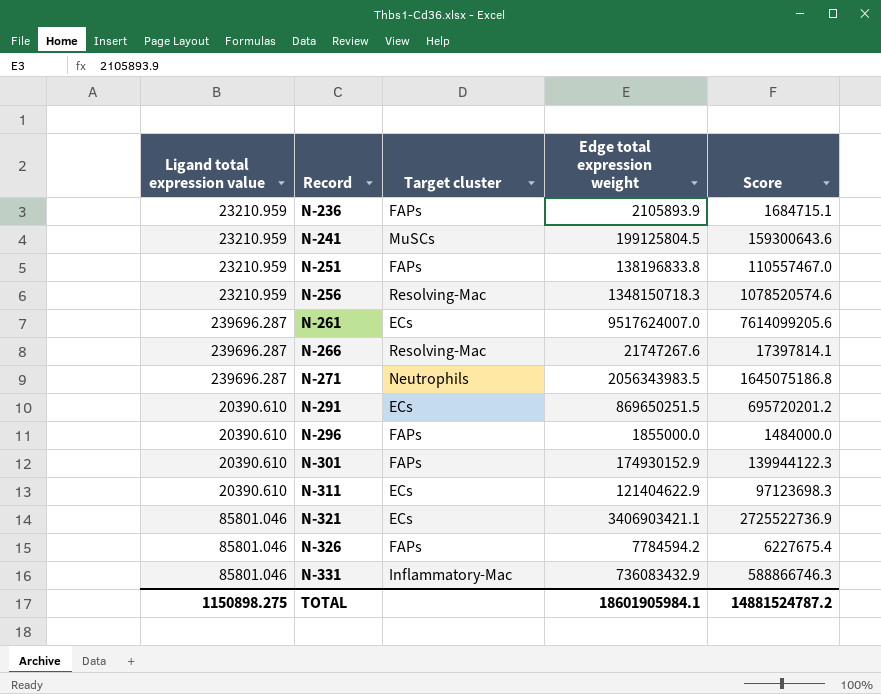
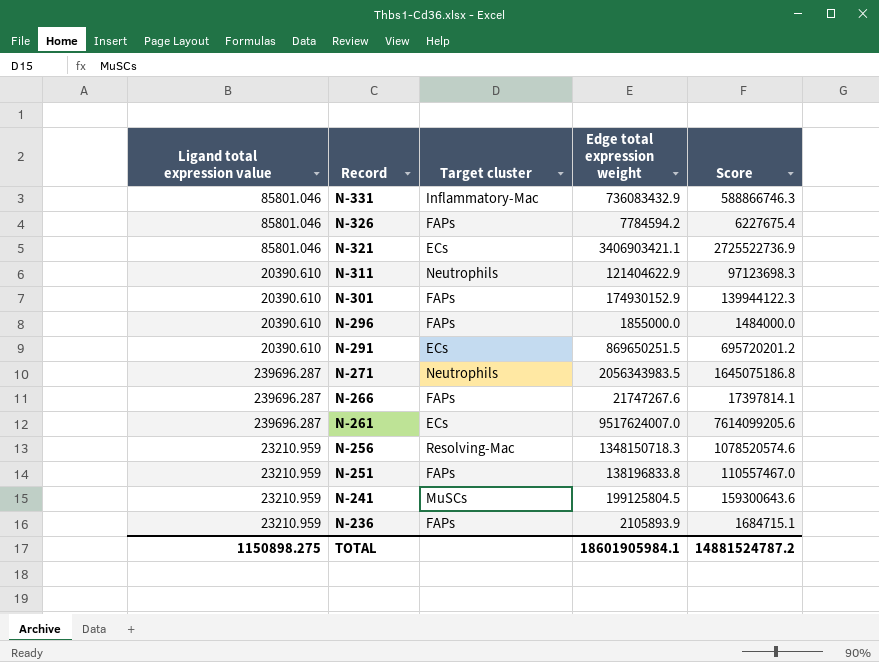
row order: Record ascending -> Record descending
N-311 | Target cluster: ECs -> Neutrophils
N-266 | Target cluster: Resolving-Mac -> FAPs

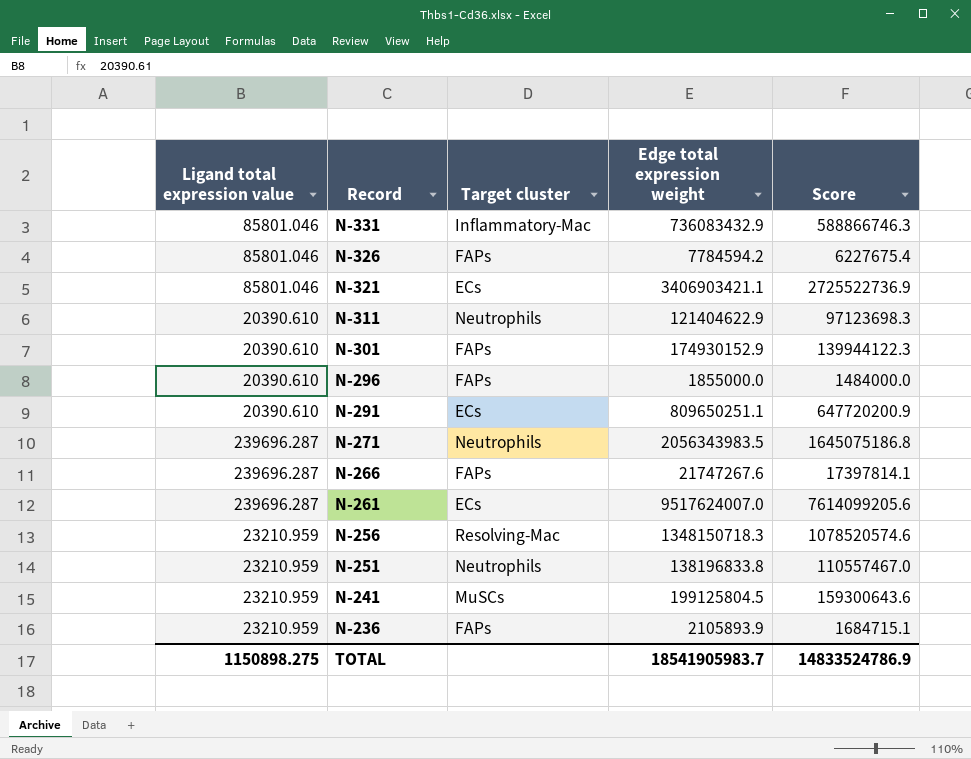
N-291 | Edge total expression weight: 869650251.5 -> 809650251.1
N-291 | Score: 695720201.2 -> 647720200.9
N-251 | Target cluster: FAPs -> Neutrophils
TOTAL | Edge total expression weight: 18601905984.1 -> 18541905983.7
TOTAL | Score: 14881524787.2 -> 14833524786.9

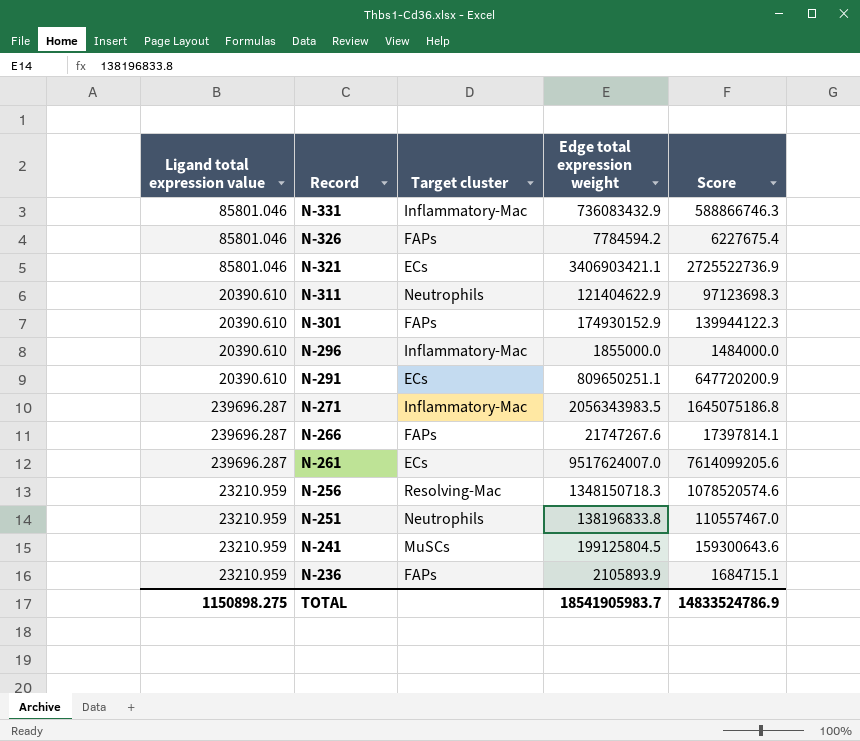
N-296 | Target cluster: FAPs -> Inflammatory-Mac
N-271 | Target cluster: Neutrophils -> Inflammatory-Mac

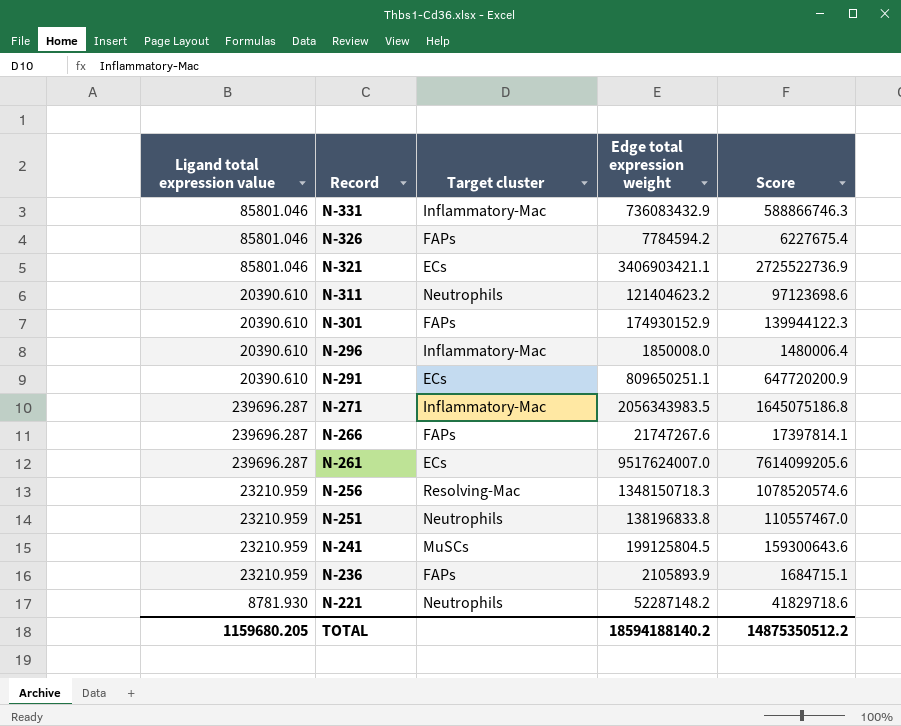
N-311 | Edge total expression weight: 121404622.9 -> 121404623.2
N-311 | Score: 97123698.3 -> 97123698.6
N-296 | Edge total expression weight: 1855000.0 -> 1850008.0
N-296 | Score: 1484000.0 -> 1480006.4
row N-221: none -> 8781.930 | Neutrophils | 52287148.2 | 41829718.6
TOTAL | Ligand total expression value: 1150898.275 -> 1159680.205
TOTAL | Edge total expression weight: 18541905983.7 -> 18594188140.2
TOTAL | Score: 14833524786.9 -> 14875350512.2

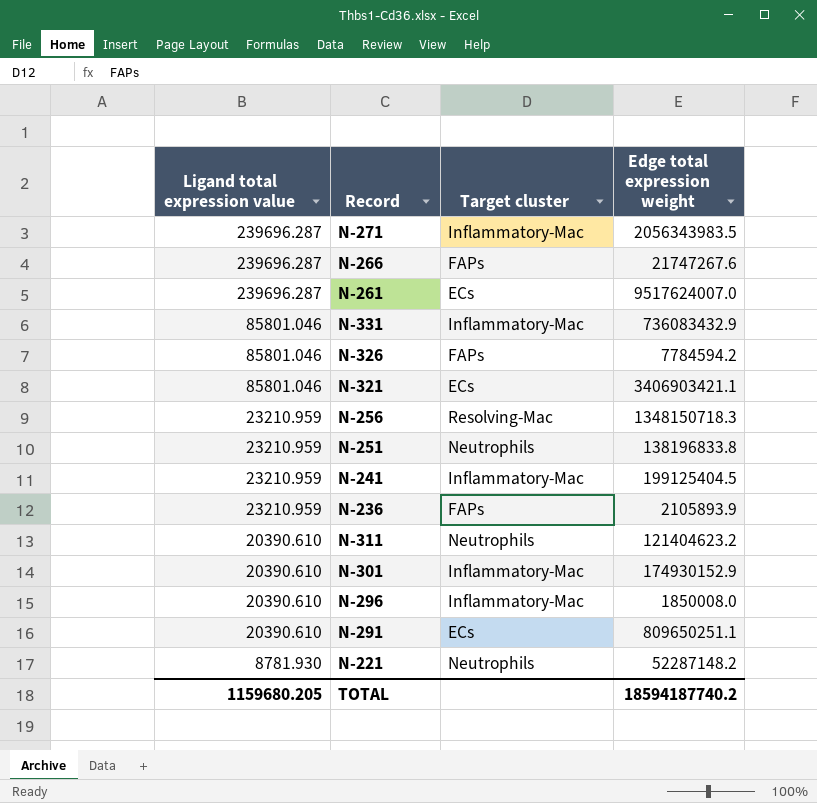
row order: Record descending -> Ligand total expression value descending
column Score | formula: [Edge total expression weight] * 0.8 -> none
N-241 | Target cluster: MuSCs -> Inflammatory-Mac
N-241 | Edge total expression weight: 199125804.5 -> 199125404.5
N-301 | Target cluster: FAPs -> Inflammatory-Mac
TOTAL | Edge total expression weight: 18594188140.2 -> 18594187740.2

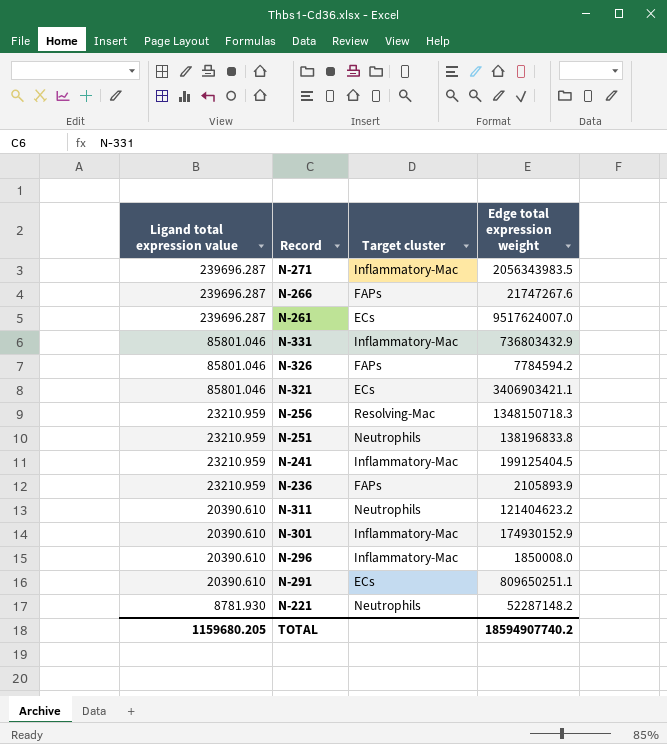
N-331 | Edge total expression weight: 736083432.9 -> 736803432.9
TOTAL | Edge total expression weight: 18594187740.2 -> 18594907740.2

